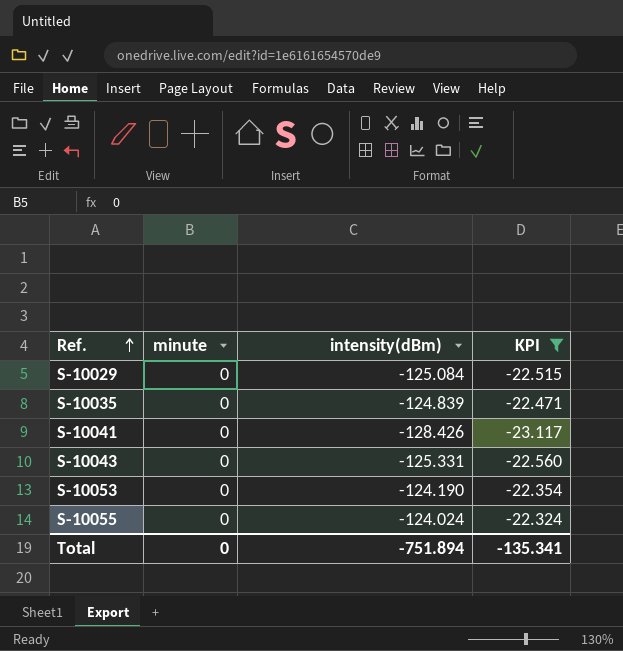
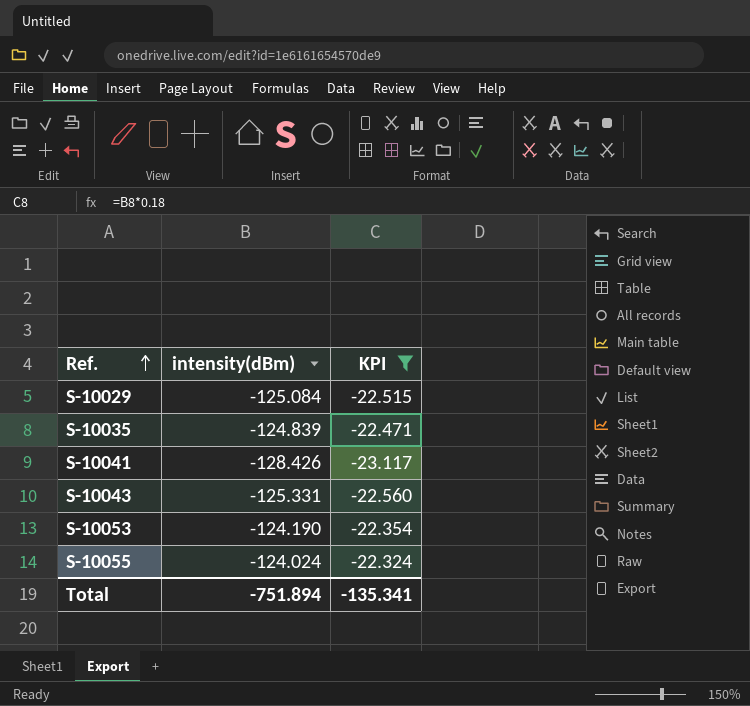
column minute | position: 2 -> none

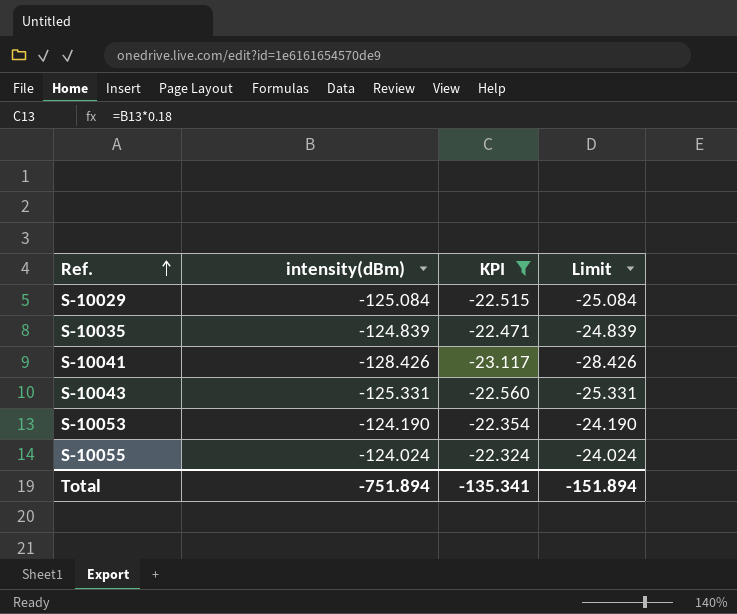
column Limit | formula: none -> [intensity(dBm)] + 100

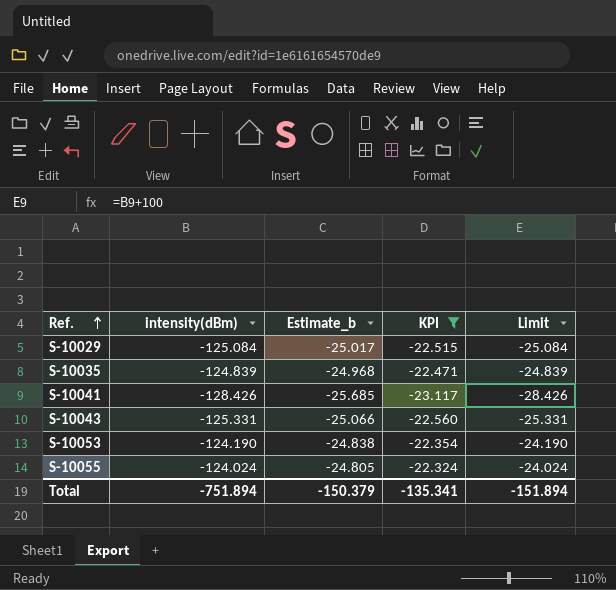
column Estimate_b | formula: none -> [intensity(dBm)] * 0.2

